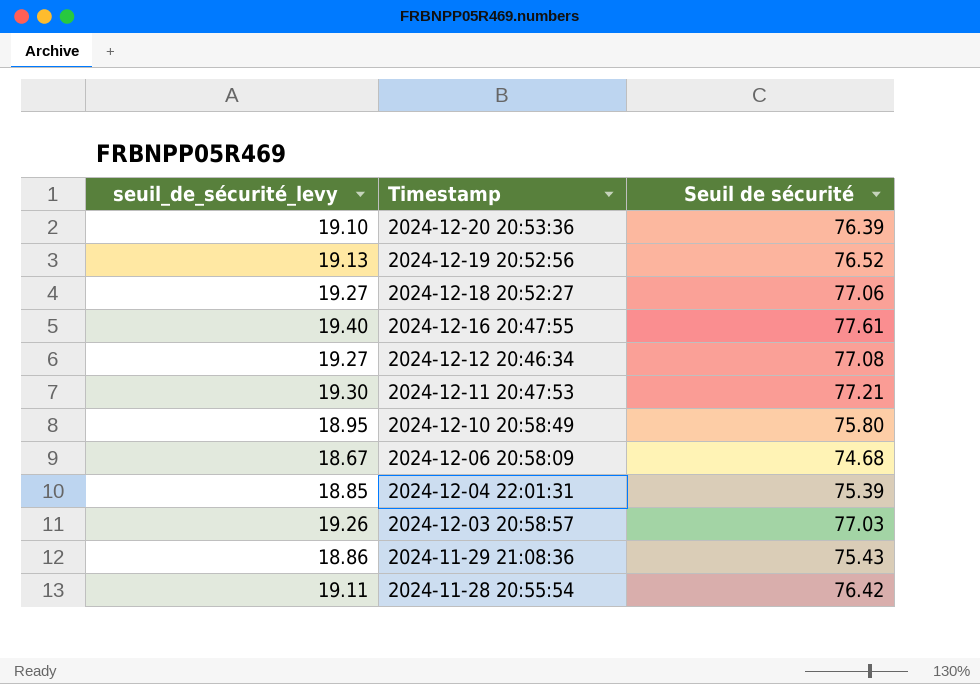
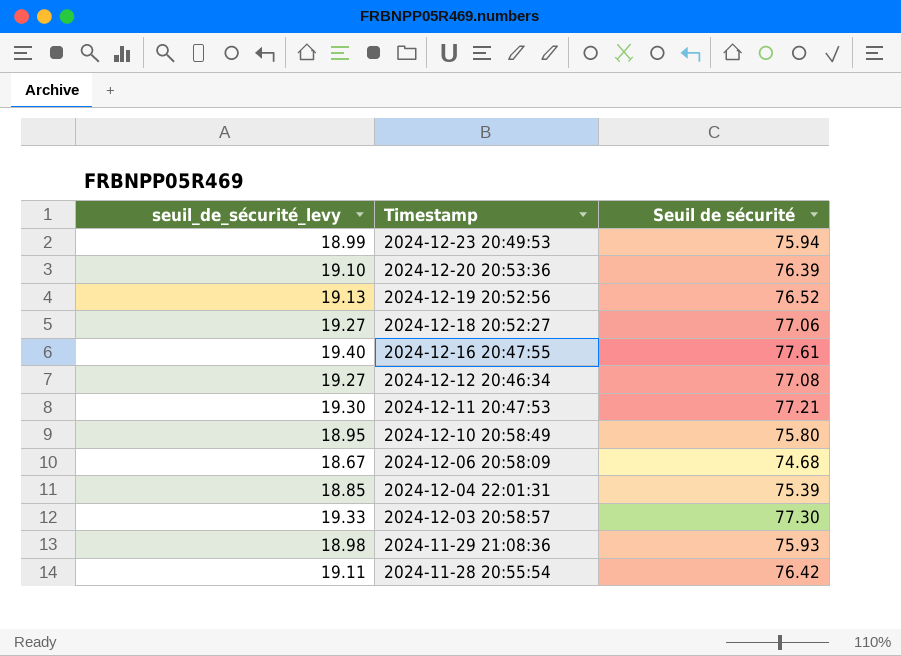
row 2024-12-23 20:49:53: none -> 18.99 | 75.94
2024-12-03 20:58:57 | seuil_de_sécurité_levy: 19.26 -> 19.33
2024-12-03 20:58:57 | Seuil de sécurité: 77.03 -> 77.30
2024-11-29 21:08:36 | seuil_de_sécurité_levy: 18.86 -> 18.98
2024-11-29 21:08:36 | Seuil de sécurité: 75.43 -> 75.93

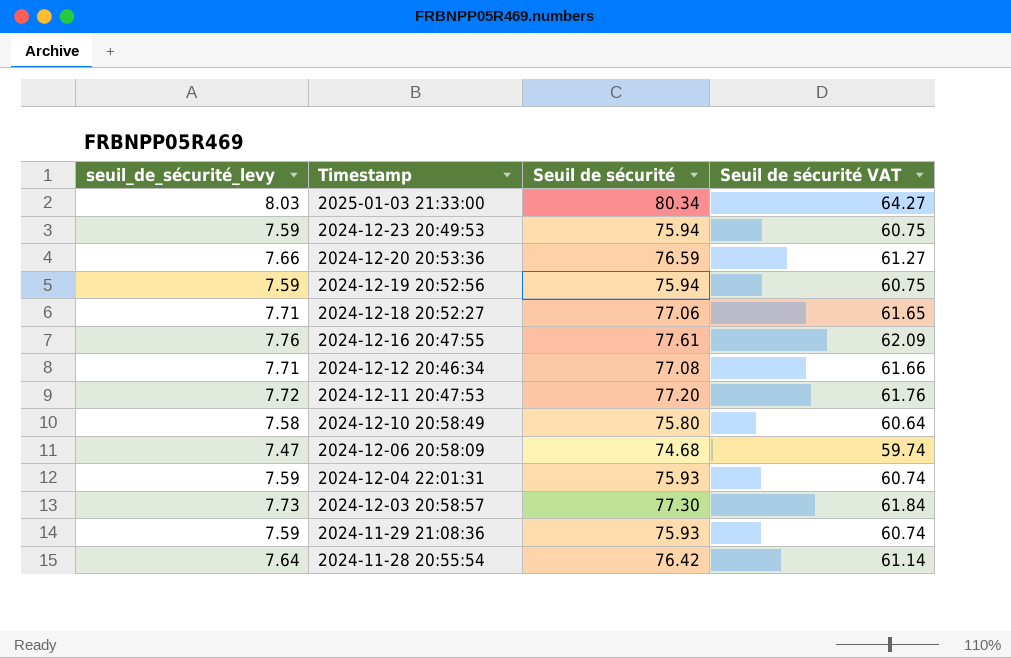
column seuil_de_sécurité_levy | formula: [Seuil de sécurité] * 0.25 -> [Seuil de sécurité] * 0.1
column Seuil de sécurité VAT | formula: none -> [Seuil de sécurité] * 0.8
row 2025-01-03 21:33:00: none -> 8.03 | 80.34 | 64.27
2024-12-20 20:53:36 | Seuil de sécurité: 76.39 -> 76.59
2024-12-19 20:52:56 | Seuil de sécurité: 76.52 -> 75.94
2024-12-11 20:47:53 | Seuil de sécurité: 77.21 -> 77.20
2024-12-04 22:01:31 | Seuil de sécurité: 75.39 -> 75.93

